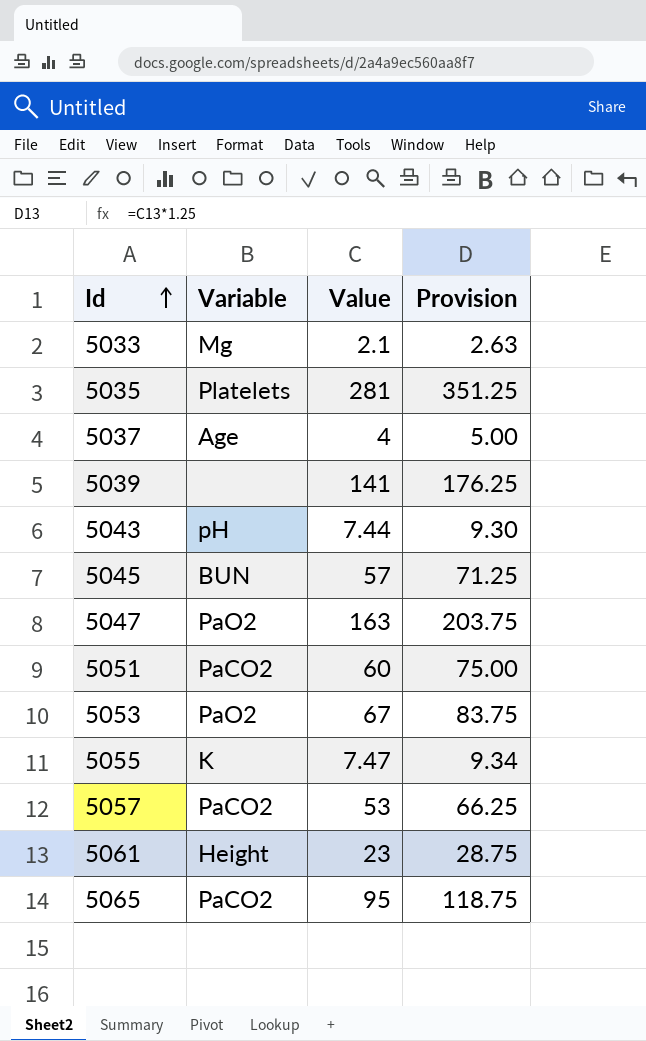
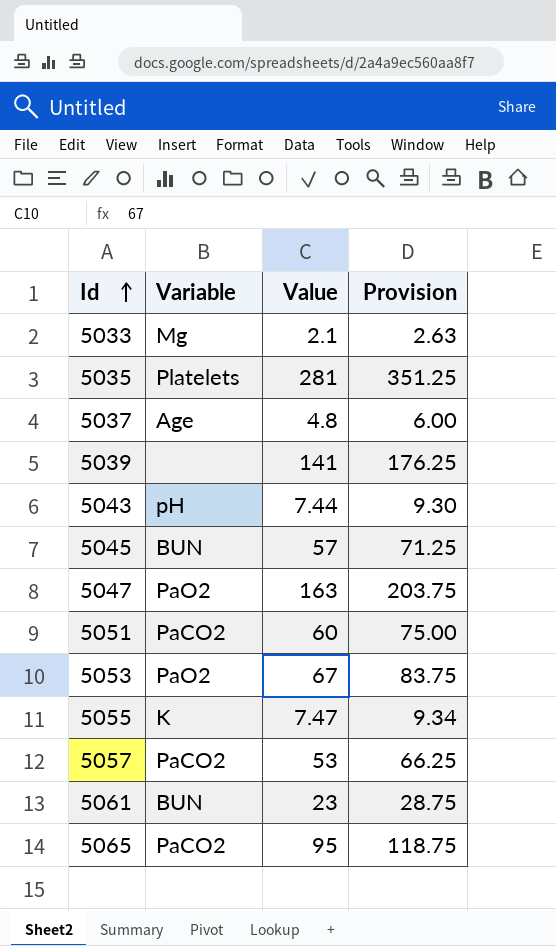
5037 | Value: 4 -> 4.8
5037 | Provision: 5.00 -> 6.00
5061 | Variable: Height -> BUN

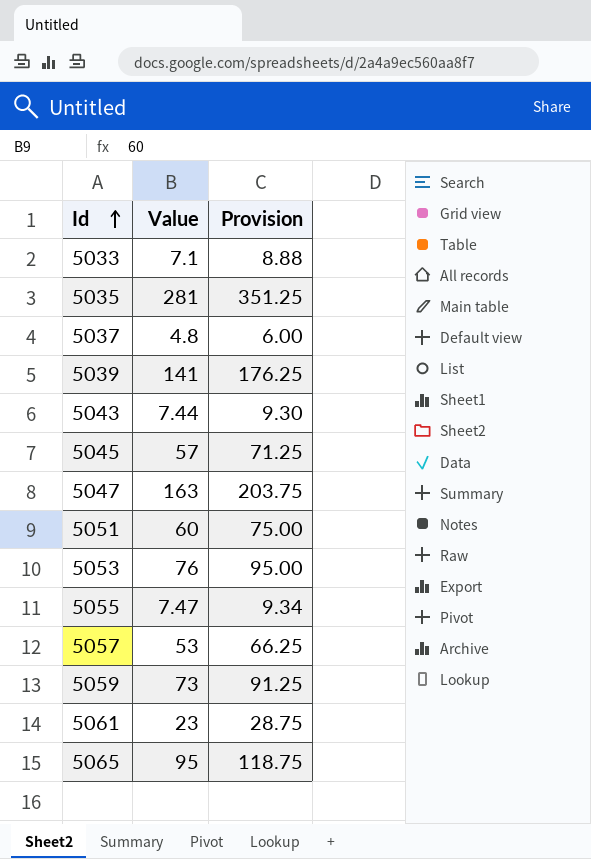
column Variable | position: 2 -> none
5033 | Value: 2.1 -> 7.1
5033 | Provision: 2.63 -> 8.88
5053 | Value: 67 -> 76
5053 | Provision: 83.75 -> 95.00
row 5059: none -> 73 | 91.25

